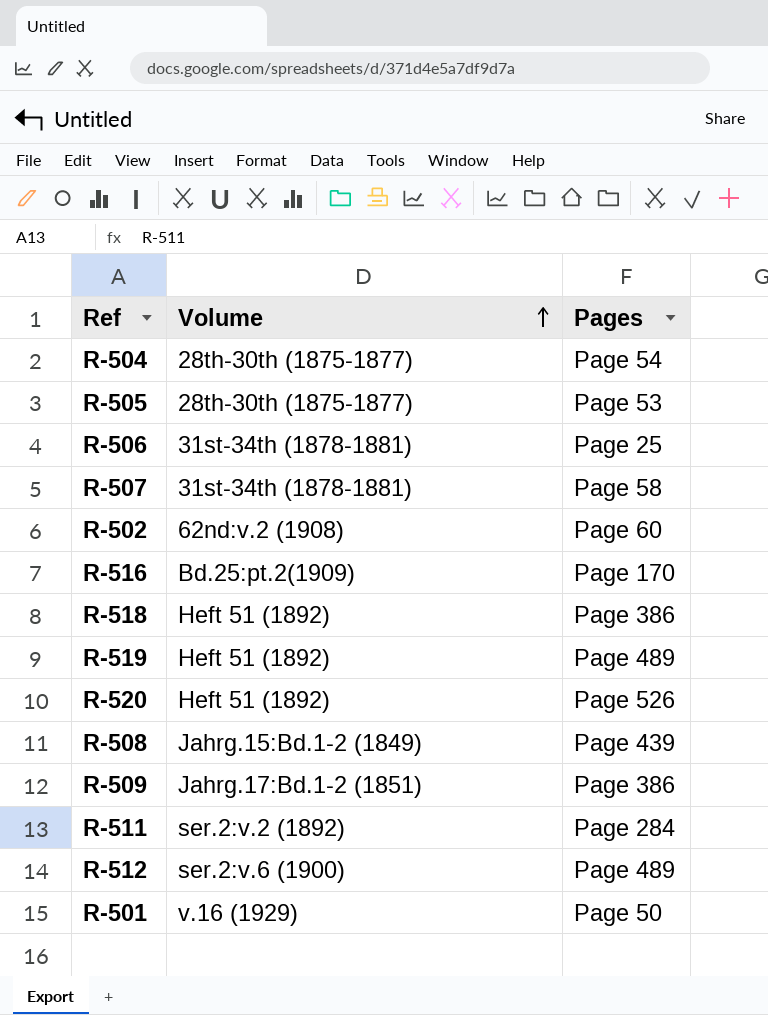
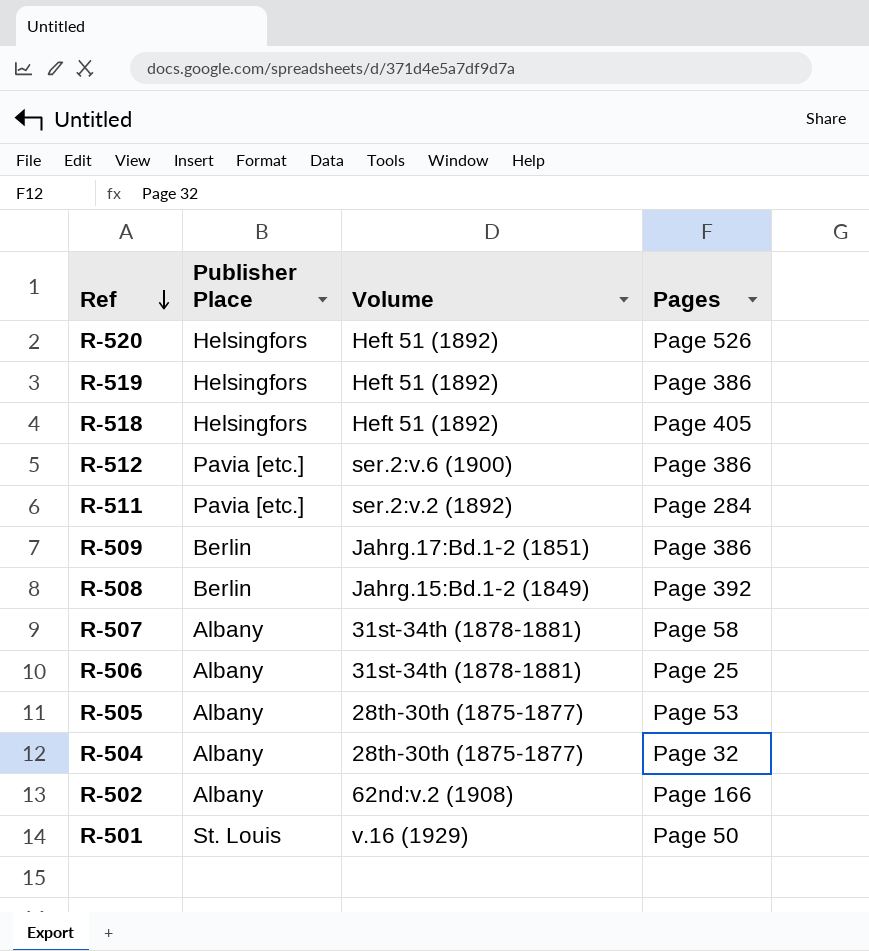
row order: Volume ascending -> Ref descending
column Publisher Place | position: none -> 2
row R-516: Bd.25:pt.2(1909) | Page 170 -> none
R-519 | Pages: Page 489 -> Page 386
R-518 | Pages: Page 386 -> Page 405
R-512 | Pages: Page 489 -> Page 386
R-508 | Pages: Page 439 -> Page 392
R-504 | Pages: Page 54 -> Page 32
R-502 | Pages: Page 60 -> Page 166

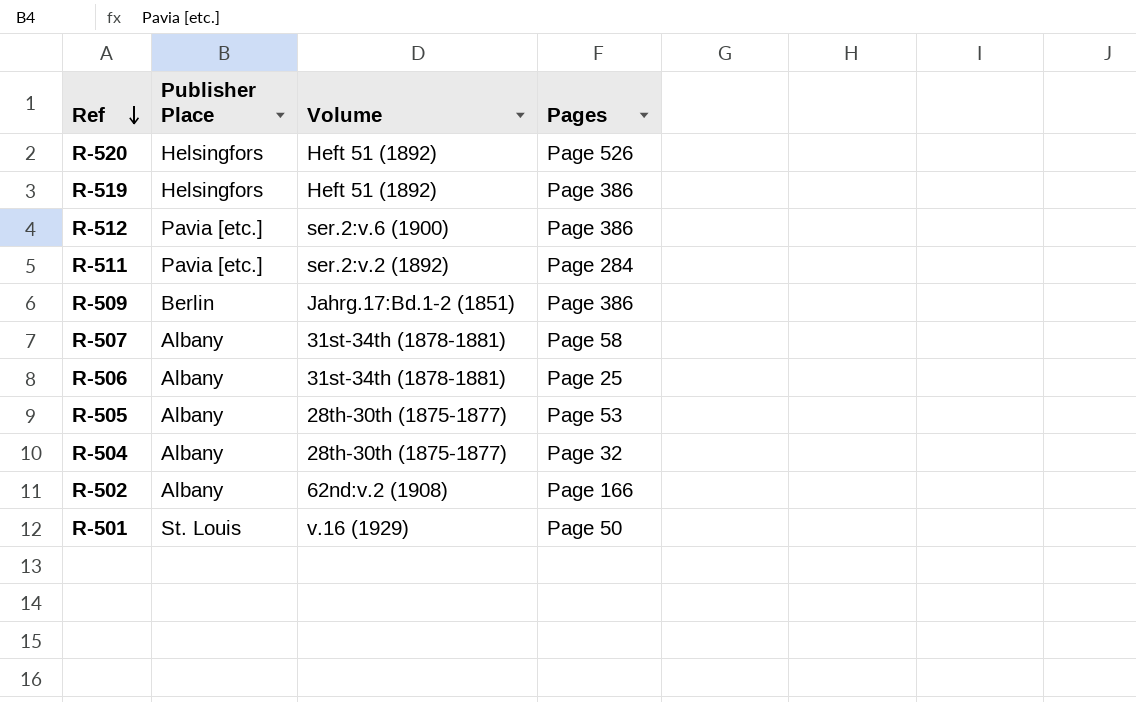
row R-518: Helsingfors | Heft 51 (1892) | Page 405 -> none
row R-508: Berlin | Jahrg.15:Bd.1-2 (1849) | Page 392 -> none

